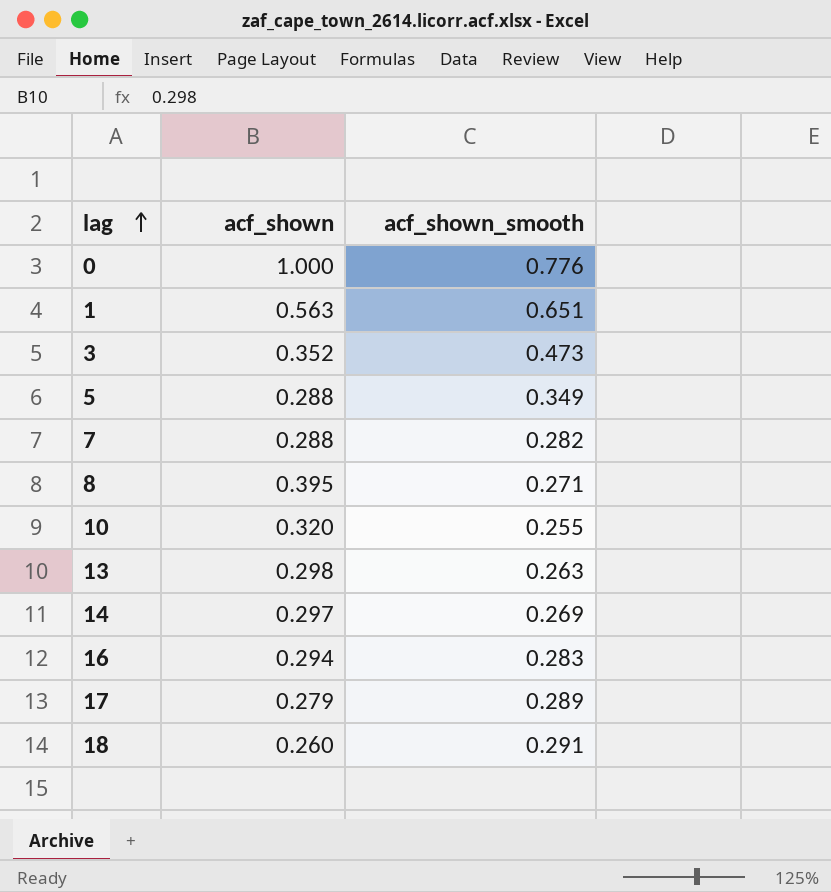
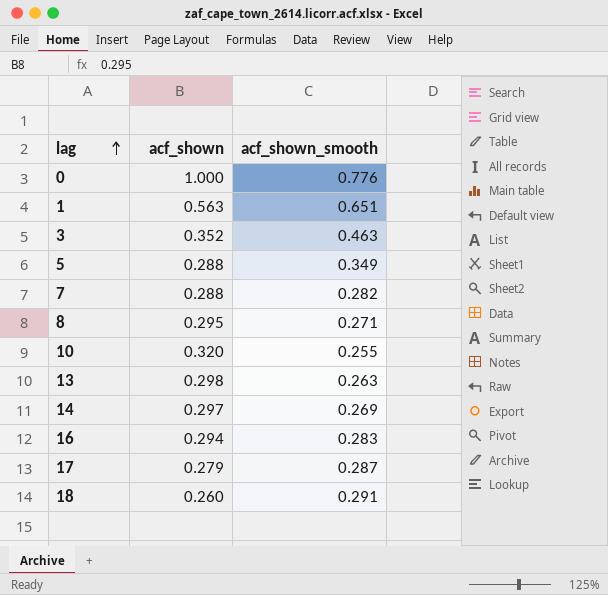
3 | acf_shown_smooth: 0.473 -> 0.463
8 | acf_shown: 0.395 -> 0.295
17 | acf_shown_smooth: 0.289 -> 0.287

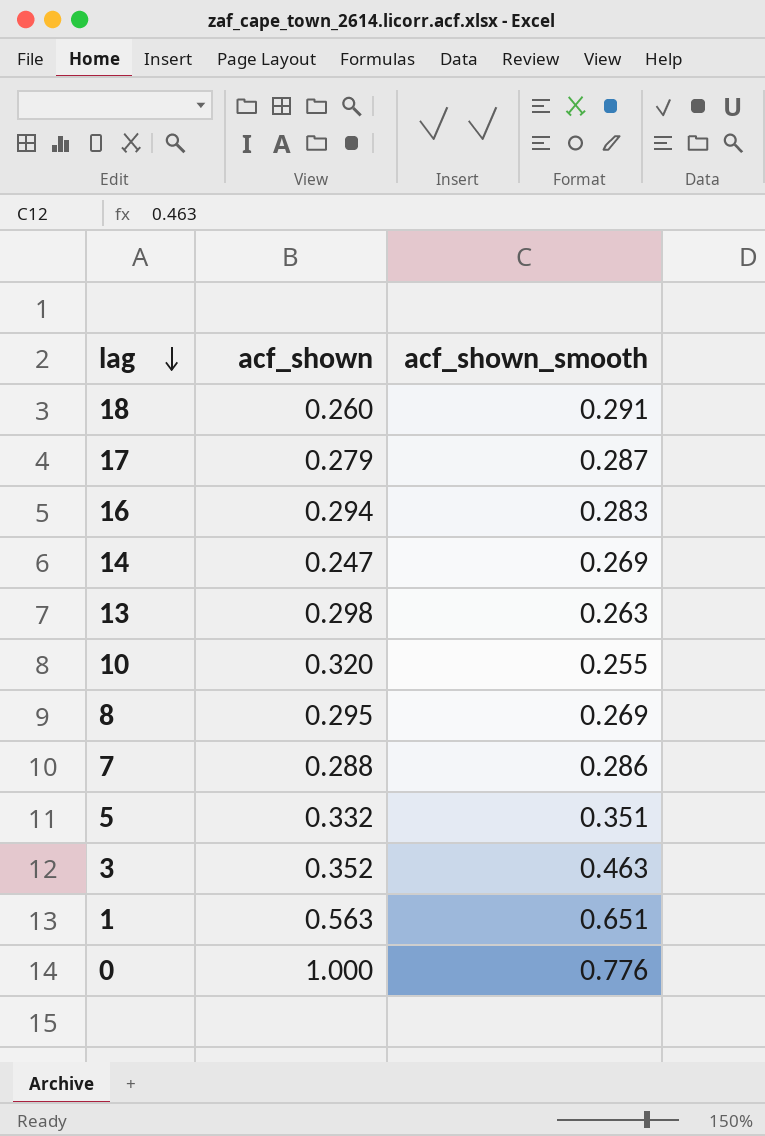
row order: lag ascending -> lag descending
14 | acf_shown: 0.297 -> 0.247
8 | acf_shown_smooth: 0.271 -> 0.269
7 | acf_shown_smooth: 0.282 -> 0.286
5 | acf_shown: 0.288 -> 0.332
5 | acf_shown_smooth: 0.349 -> 0.351

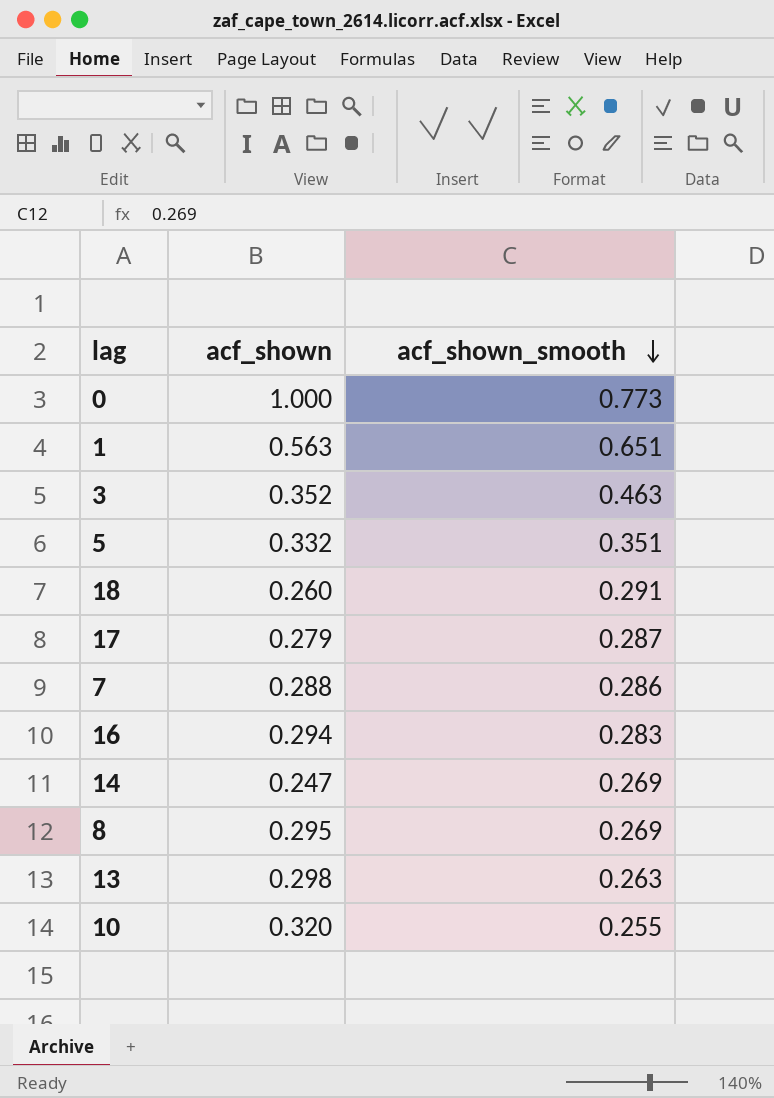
row order: lag descending -> acf_shown_smooth descending
0 | acf_shown_smooth: 0.776 -> 0.773

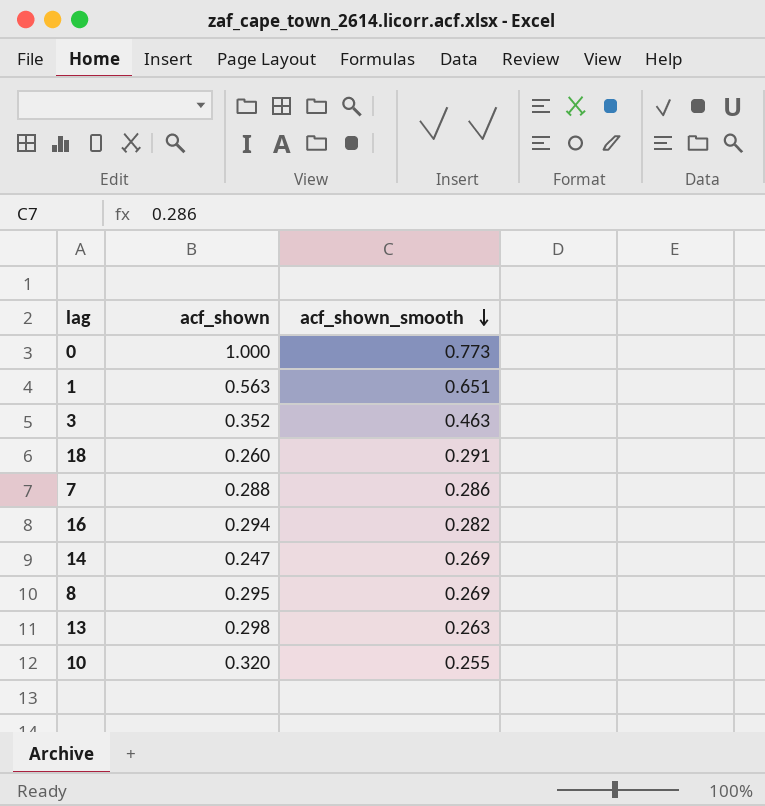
row 5: 0.332 | 0.351 -> none
row 17: 0.279 | 0.287 -> none
16 | acf_shown_smooth: 0.283 -> 0.282

